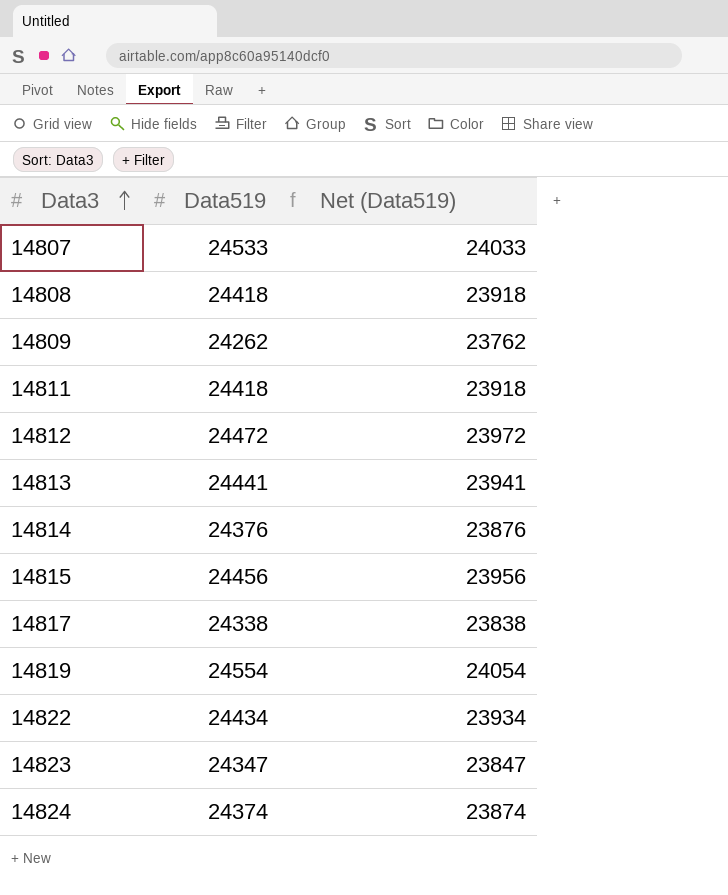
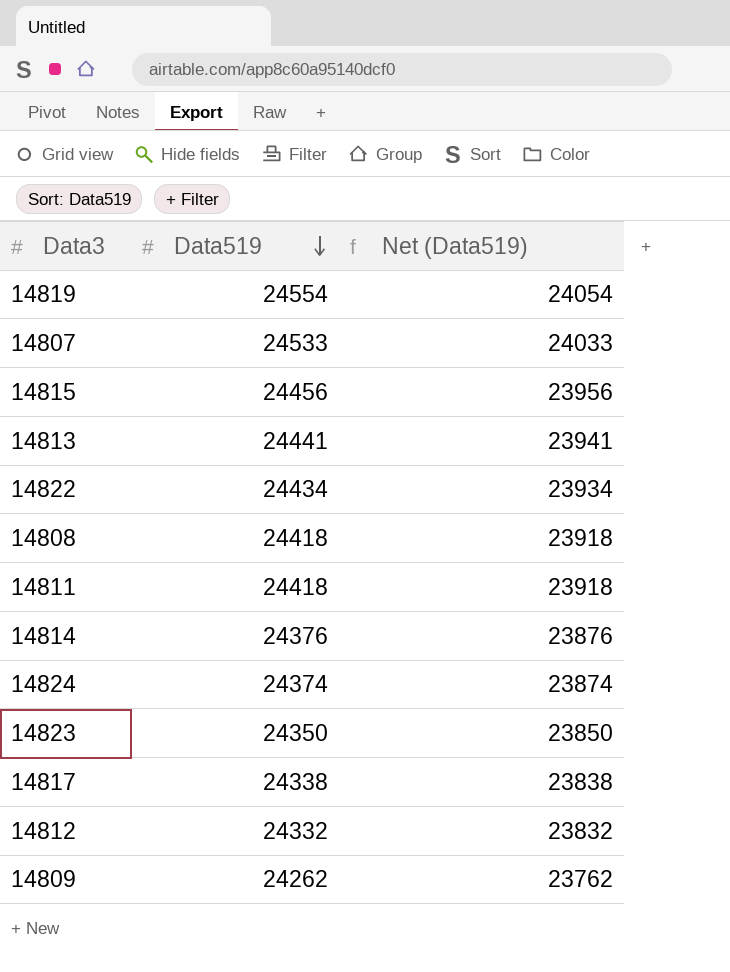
row order: Data3 ascending -> Data519 descending
14823 | Data519: 24347 -> 24350
14823 | Net (Data519): 23847 -> 23850
14812 | Data519: 24472 -> 24332
14812 | Net (Data519): 23972 -> 23832

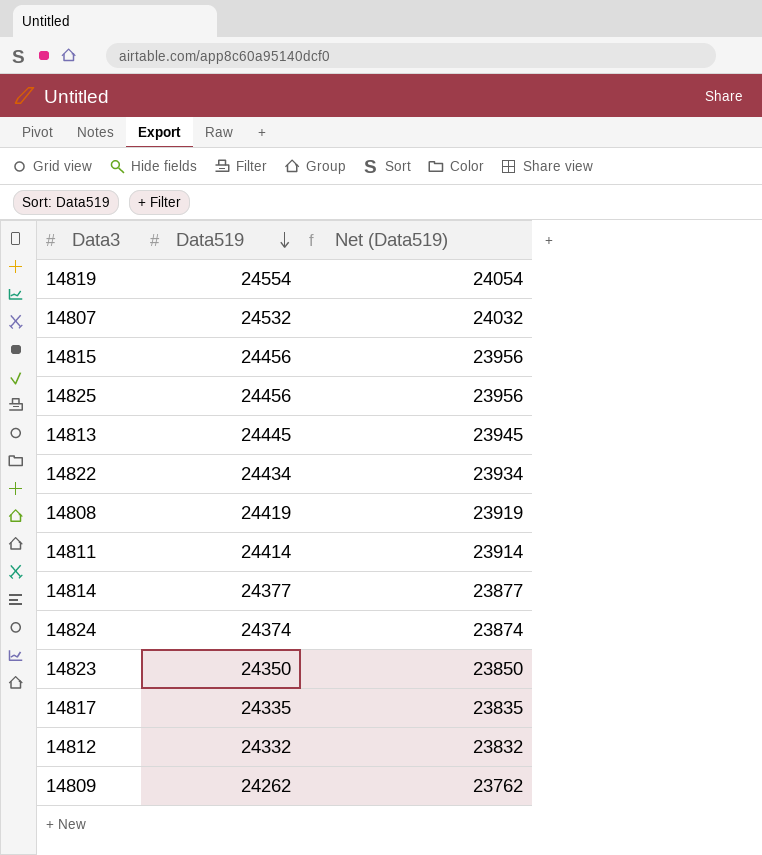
14807 | Data519: 24533 -> 24532
14807 | Net (Data519): 24033 -> 24032
row 14825: none -> 24456 | 23956
14813 | Data519: 24441 -> 24445
14813 | Net (Data519): 23941 -> 23945
14808 | Data519: 24418 -> 24419
14808 | Net (Data519): 23918 -> 23919
14811 | Data519: 24418 -> 24414
14811 | Net (Data519): 23918 -> 23914
14814 | Data519: 24376 -> 24377
14814 | Net (Data519): 23876 -> 23877
14817 | Data519: 24338 -> 24335
14817 | Net (Data519): 23838 -> 23835

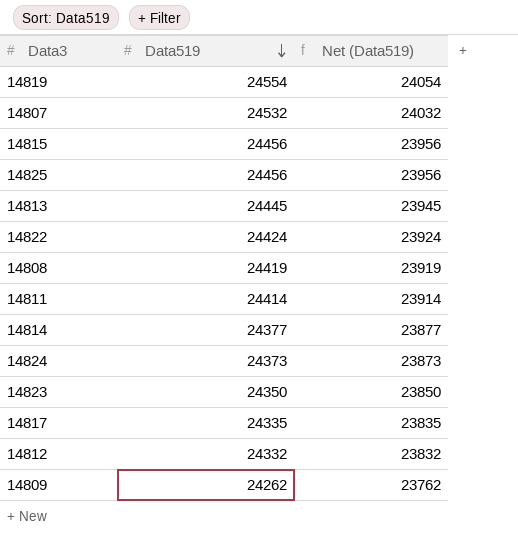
14822 | Data519: 24434 -> 24424
14822 | Net (Data519): 23934 -> 23924
14824 | Data519: 24374 -> 24373
14824 | Net (Data519): 23874 -> 23873

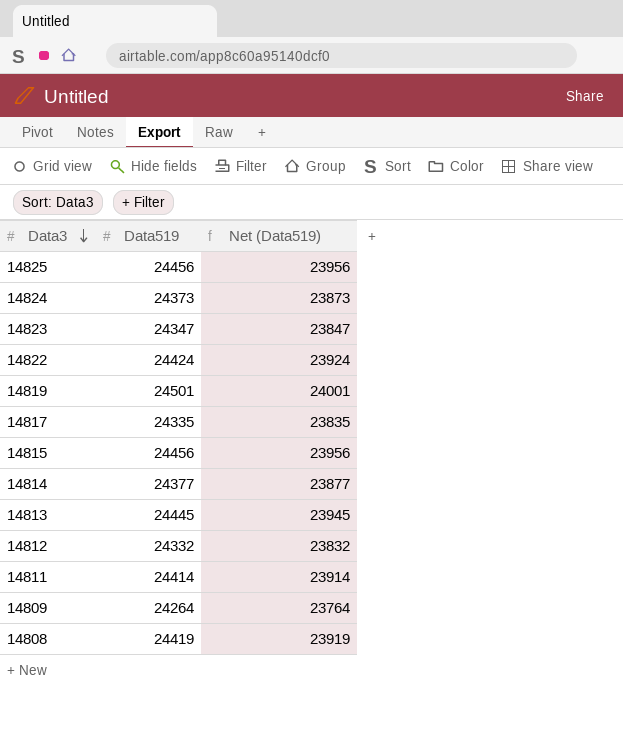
row order: Data519 descending -> Data3 descending
row 14807: 24532 | 24032 -> none
14823 | Data519: 24350 -> 24347
14823 | Net (Data519): 23850 -> 23847
14819 | Data519: 24554 -> 24501
14819 | Net (Data519): 24054 -> 24001
14809 | Data519: 24262 -> 24264
14809 | Net (Data519): 23762 -> 23764

